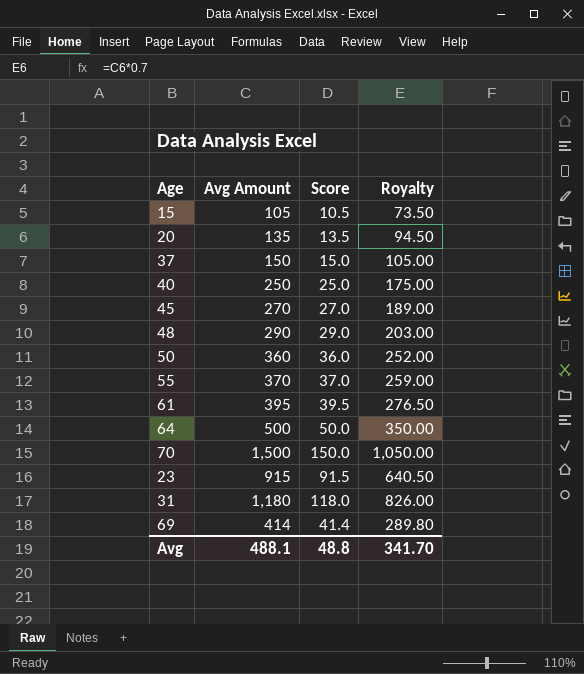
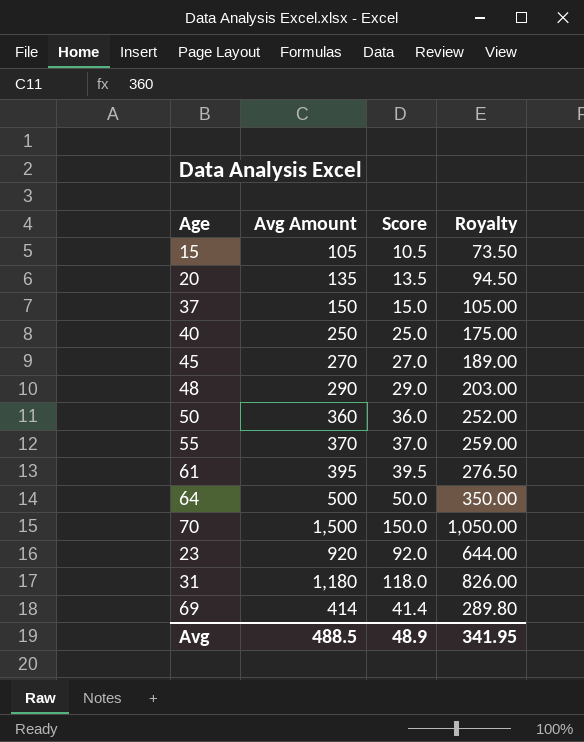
23 | Avg Amount: 915 -> 920
23 | Score: 91.5 -> 92.0
23 | Royalty: 640.50 -> 644.00
Avg | Avg Amount: 488.1 -> 488.5
Avg | Score: 48.8 -> 48.9
Avg | Royalty: 341.70 -> 341.95

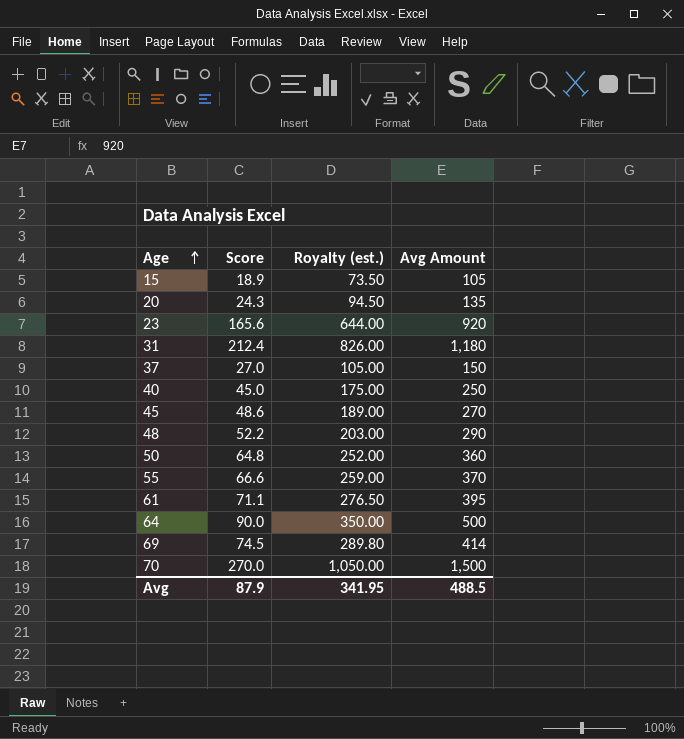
row order: none -> Age ascending
column Score | formula: [Avg Amount] * 0.1 -> [Avg Amount] * 0.18
column name: Royalty -> Royalty (est.)
column Avg Amount | position: 2 -> 4
Avg | Score: 48.9 -> 87.9

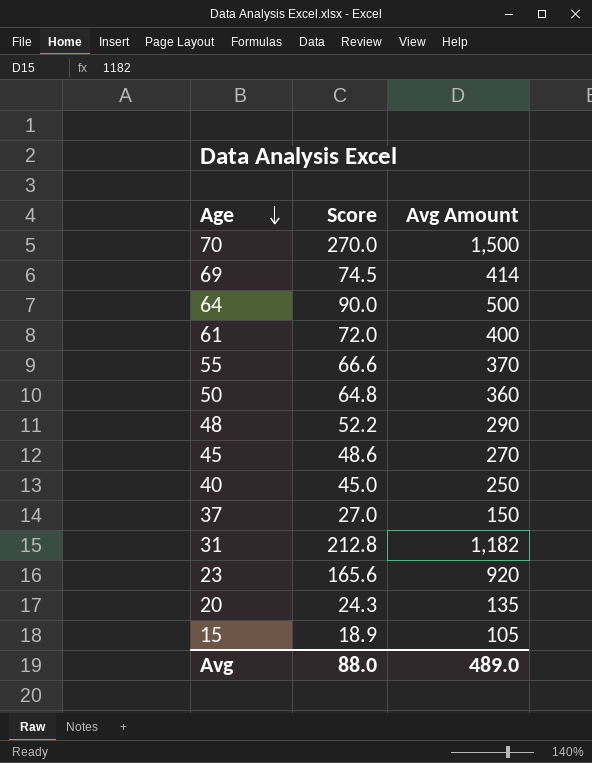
row order: Age ascending -> Age descending
column Royalty (est.) | formula: [Avg Amount] * 0.7 -> none
61 | Score: 71.1 -> 72.0
61 | Avg Amount: 395 -> 400
31 | Score: 212.4 -> 212.8
31 | Avg Amount: 1,180 -> 1,182
Avg | Score: 87.9 -> 88.0
Avg | Avg Amount: 488.5 -> 489.0

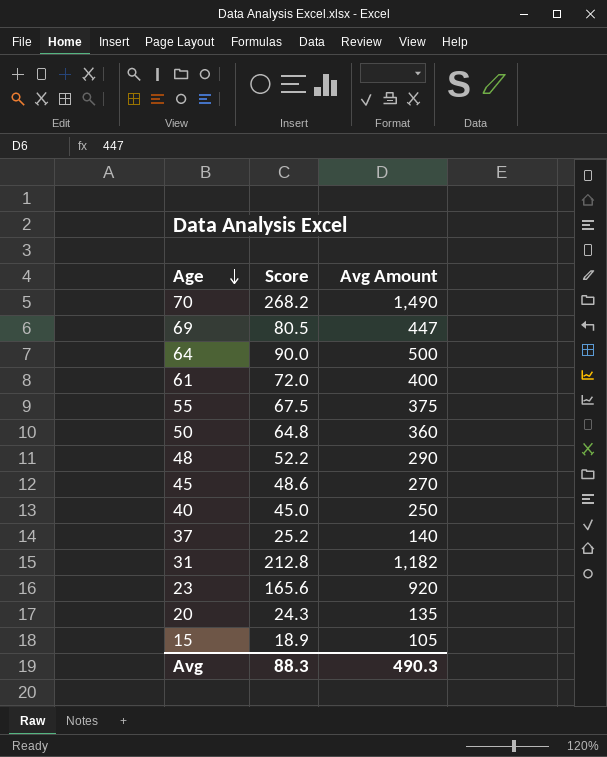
70 | Score: 270.0 -> 268.2
70 | Avg Amount: 1,500 -> 1,490
69 | Score: 74.5 -> 80.5
69 | Avg Amount: 414 -> 447
55 | Score: 66.6 -> 67.5
55 | Avg Amount: 370 -> 375
37 | Score: 27.0 -> 25.2
37 | Avg Amount: 150 -> 140
Avg | Score: 88.0 -> 88.3
Avg | Avg Amount: 489.0 -> 490.3

